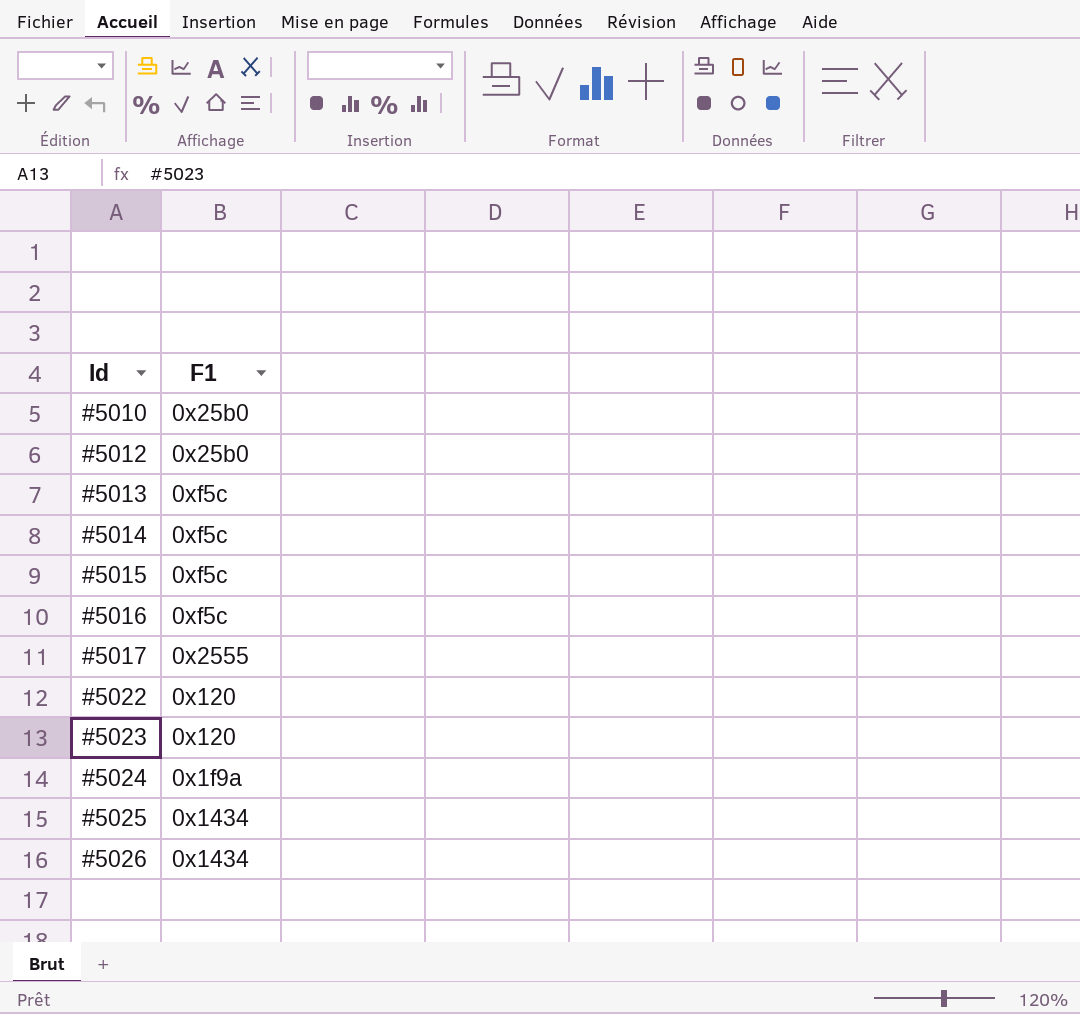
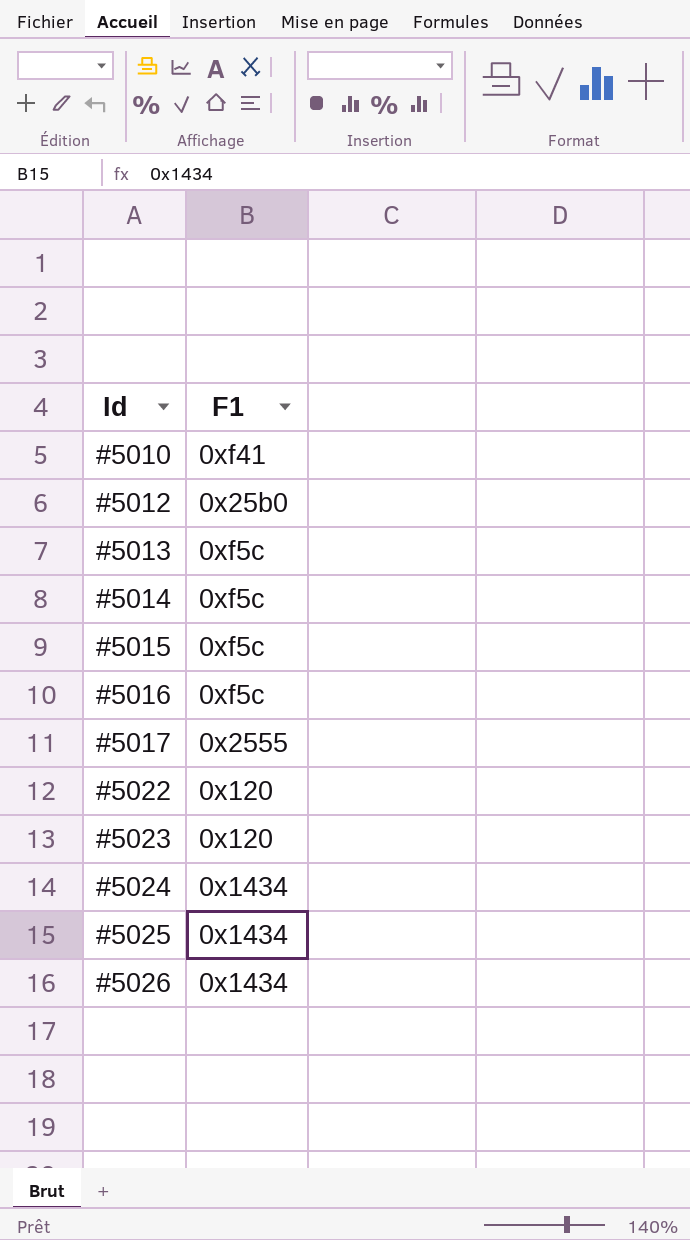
#5010 | F1: 0x25b0 -> 0xf41
#5024 | F1: 0x1f9a -> 0x1434

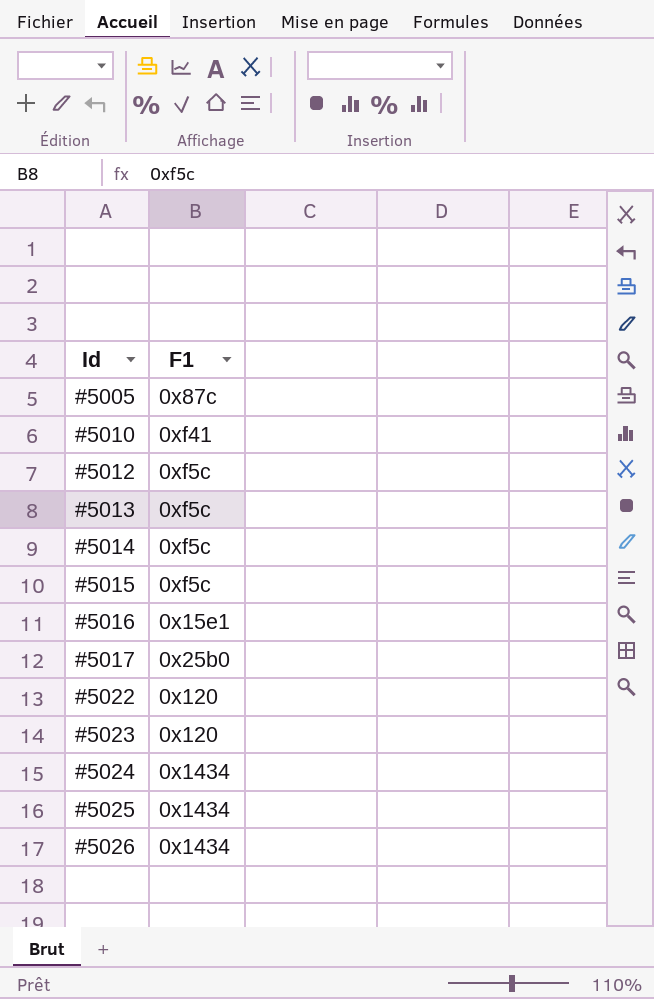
row #5005: none -> 0x87c
#5012 | F1: 0x25b0 -> 0xf5c
#5016 | F1: 0xf5c -> 0x15e1
#5017 | F1: 0x2555 -> 0x25b0

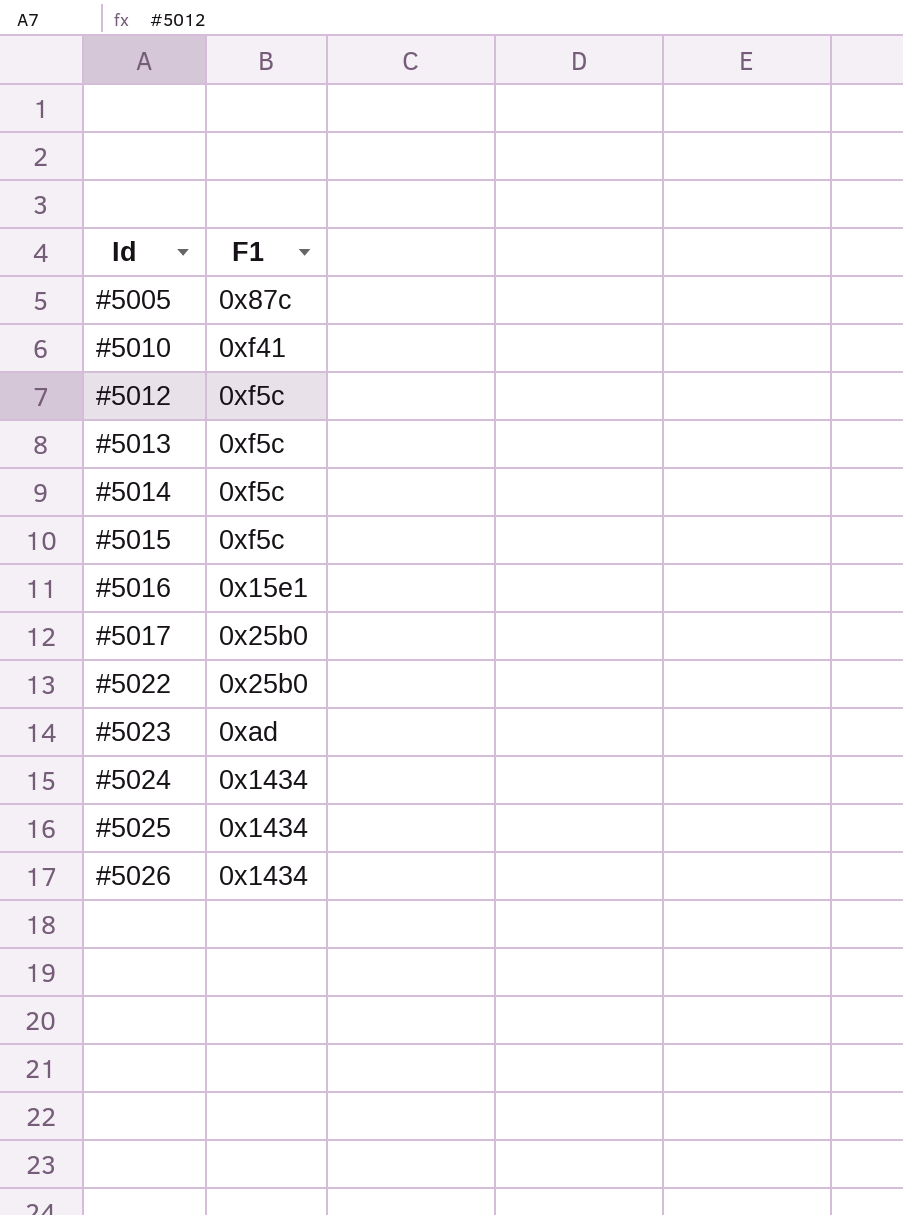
#5022 | F1: 0x120 -> 0x25b0
#5023 | F1: 0x120 -> 0xad

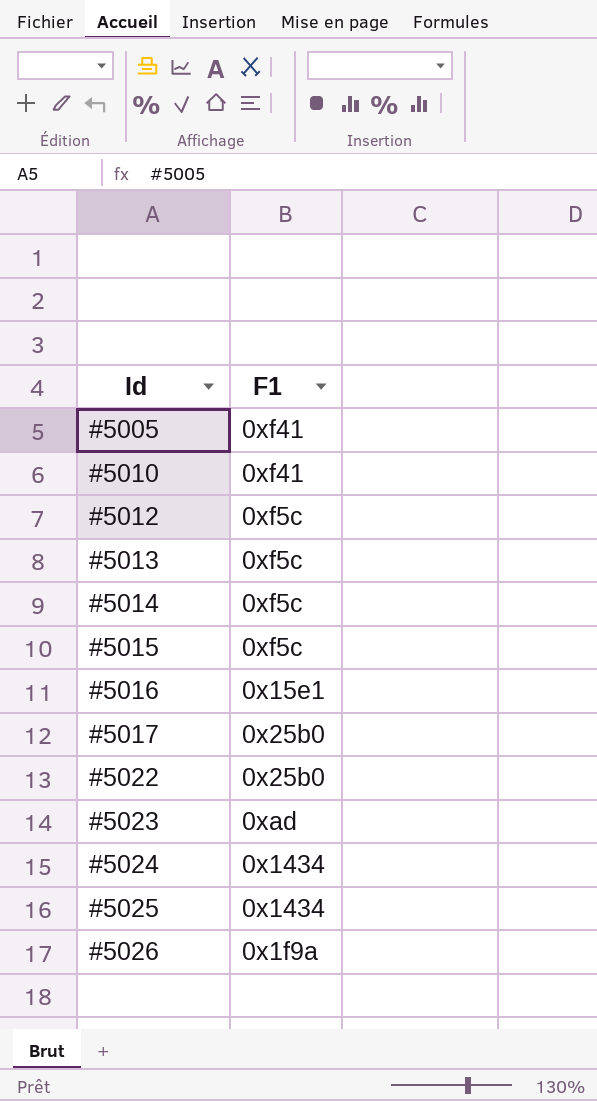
#5005 | F1: 0x87c -> 0xf41
#5026 | F1: 0x1434 -> 0x1f9a

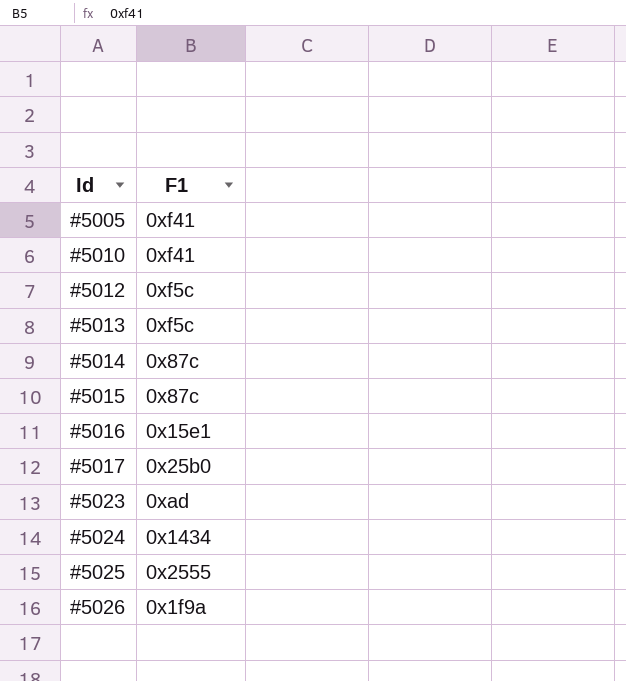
row #5022: 0x25b0 -> none
#5014 | F1: 0xf5c -> 0x87c
#5015 | F1: 0xf5c -> 0x87c
#5025 | F1: 0x1434 -> 0x2555

